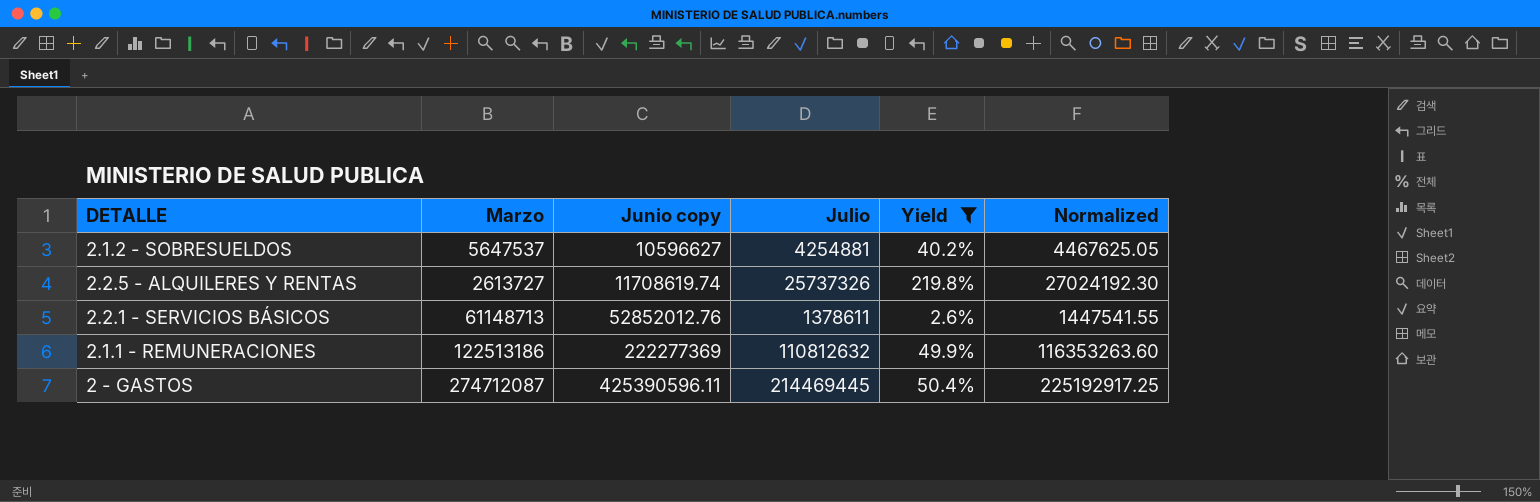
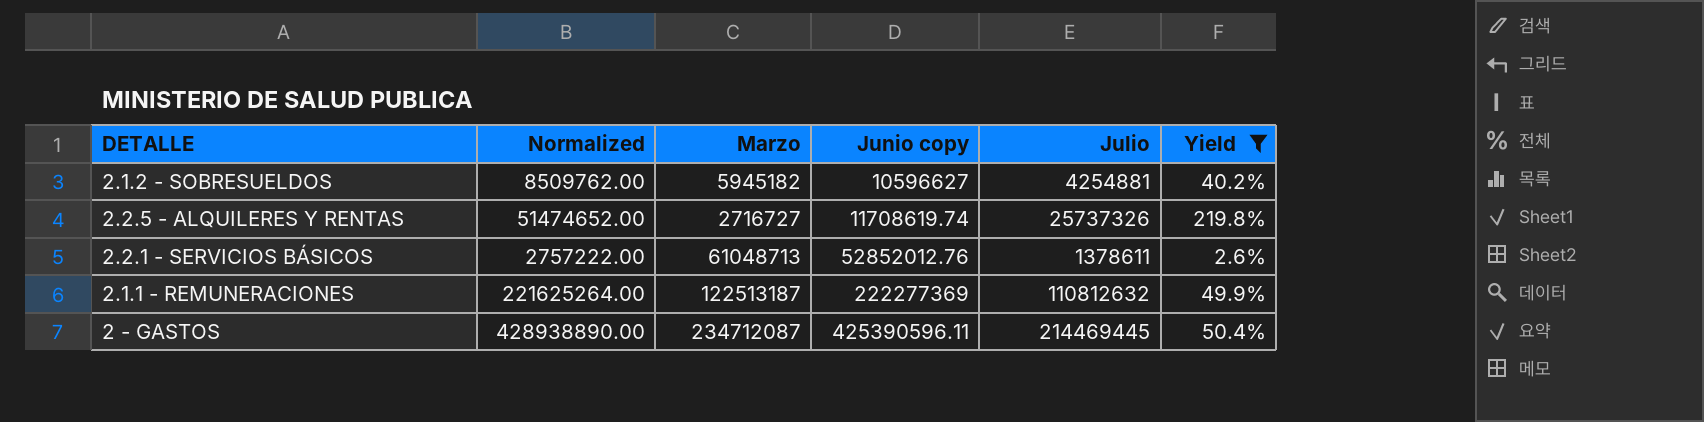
column Normalized | formula: [Julio] * 1.05 -> [Julio] * 2
column Normalized | position: 6 -> 2
2.1.2 - SOBRESUELDOS | Marzo: 5647537 -> 5945182
2.2.5 - ALQUILERES Y RENTAS | Marzo: 2613727 -> 2716727
2.2.1 - SERVICIOS BÁSICOS | Marzo: 61148713 -> 61048713
2.1.1 - REMUNERACIONES | Marzo: 122513186 -> 122513187
2 - GASTOS | Marzo: 274712087 -> 234712087

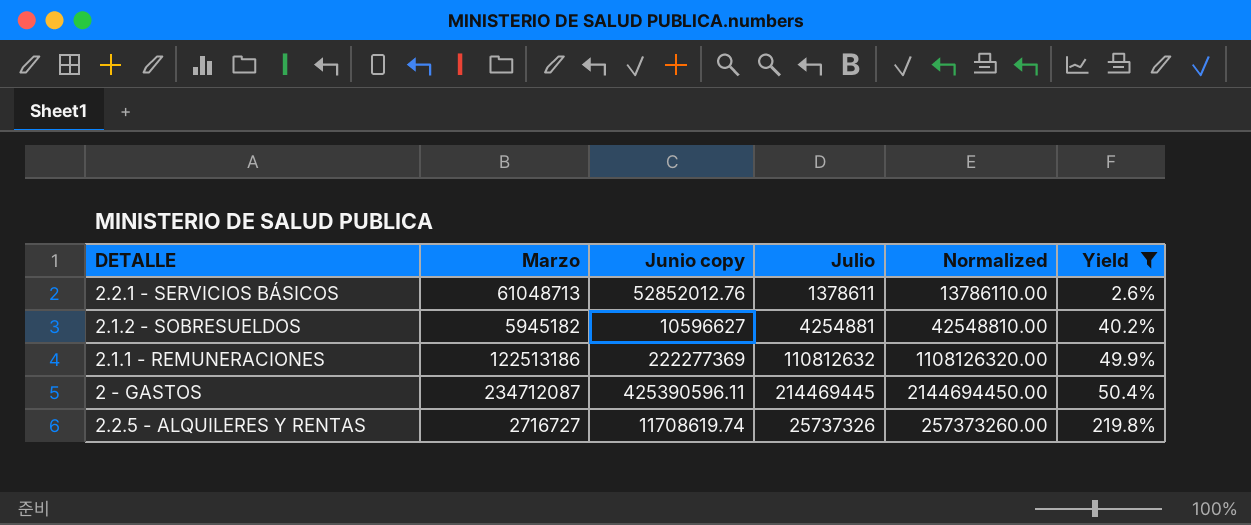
row order: Junio copy ascending -> Yield ascending
column Normalized | formula: [Julio] * 2 -> [Julio] * 10
column Normalized | position: 2 -> 5
2.1.1 - REMUNERACIONES | Marzo: 122513187 -> 122513186

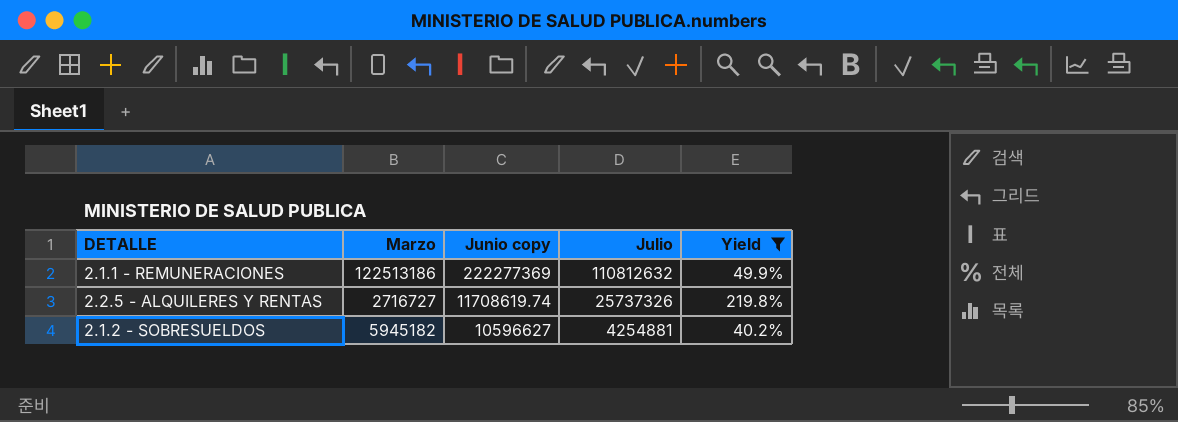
row order: Yield ascending -> Junio copy descending
column Normalized | formula: [Julio] * 10 -> none
row 2.2.1 - SERVICIOS BÁSICOS: 61048713 | 52852012.76 | 1378611 | 13786110.00 | 2.6% -> none
row 2 - GASTOS: 234712087 | 425390596.11 | 214469445 | 2144694450.00 | 50.4% -> none

